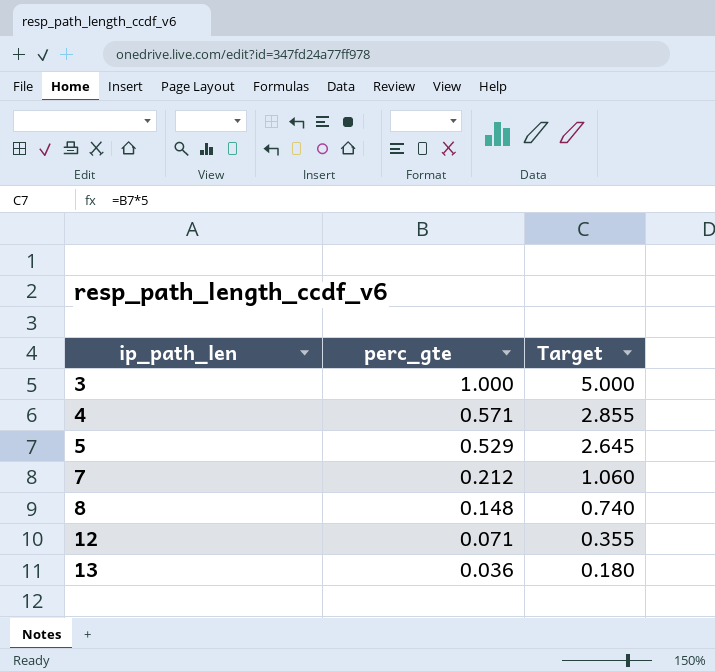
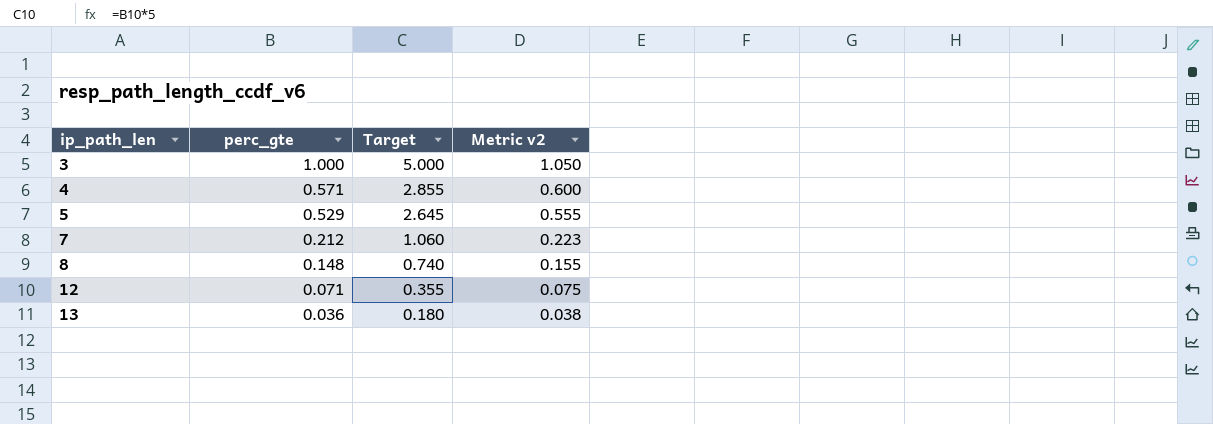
column Metric v2 | formula: none -> [perc_gte] * 1.05

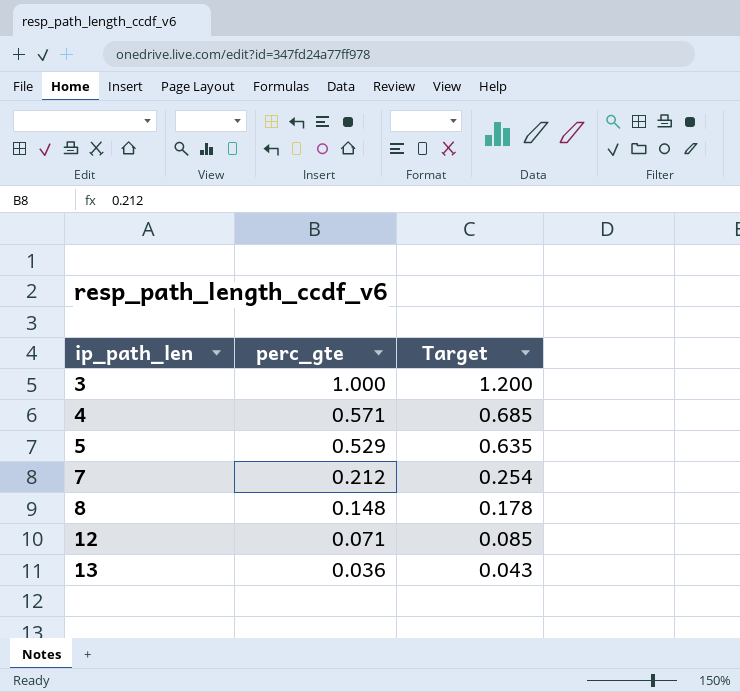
column Metric v2 | formula: [perc_gte] * 1.05 -> none
column Target | formula: [perc_gte] * 5 -> [perc_gte] * 1.2

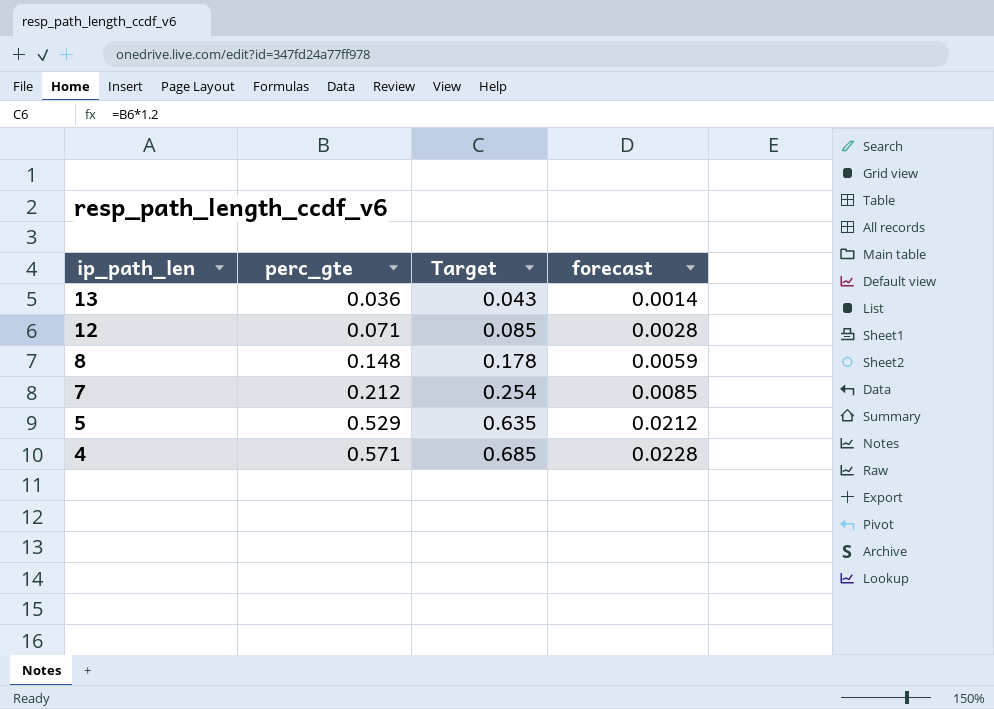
row order: ip_path_len ascending -> ip_path_len descending
column forecast | formula: none -> [perc_gte] * 0.04
row 3: 1.000 | 1.200 -> none

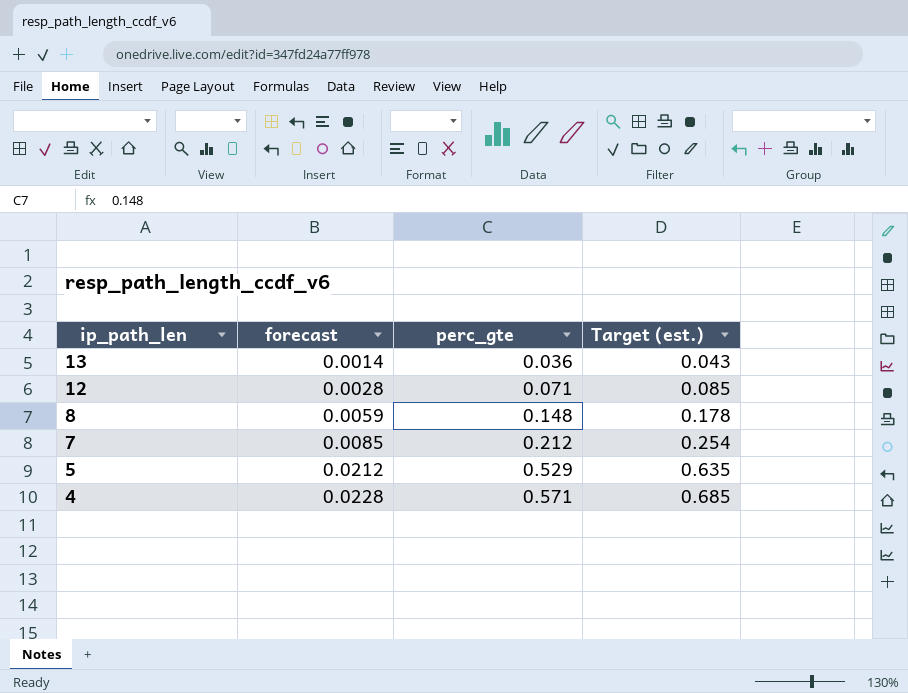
column forecast | position: 4 -> 2
column name: Target -> Target (est.)

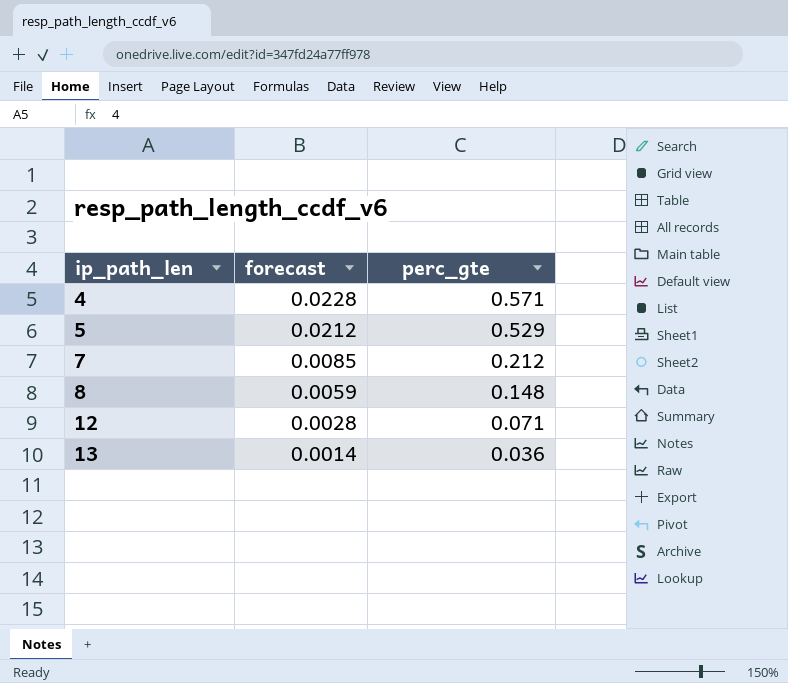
row order: ip_path_len descending -> ip_path_len ascending
column Target (est.) | formula: [perc_gte] * 1.2 -> none

